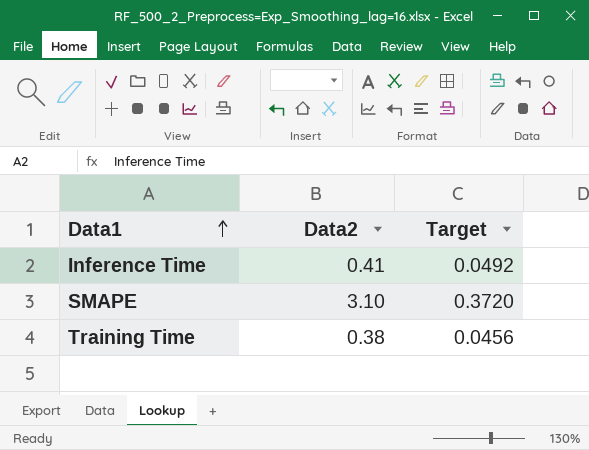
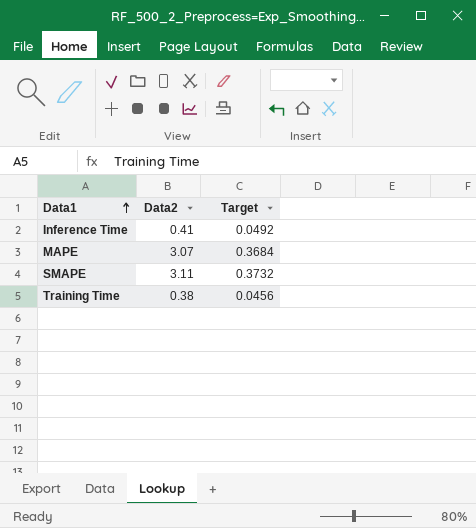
row MAPE: none -> 3.07 | 0.3684
SMAPE | Data2: 3.10 -> 3.11
SMAPE | Target: 0.3720 -> 0.3732

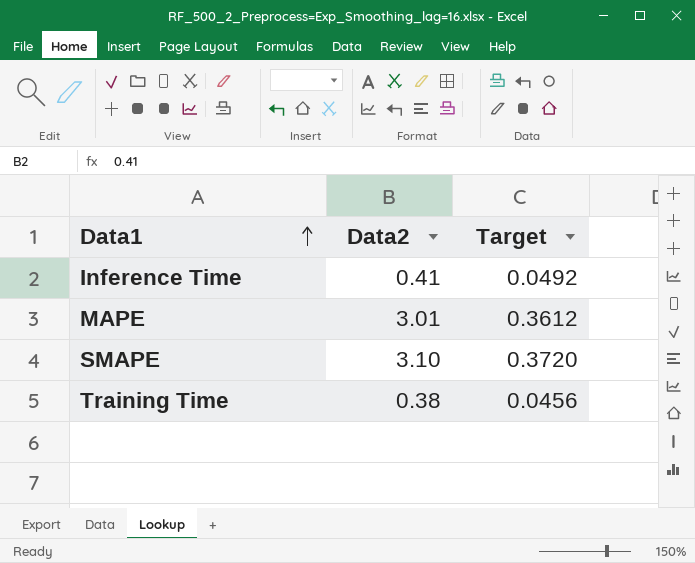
MAPE | Data2: 3.07 -> 3.01
MAPE | Target: 0.3684 -> 0.3612
SMAPE | Data2: 3.11 -> 3.10
SMAPE | Target: 0.3732 -> 0.3720

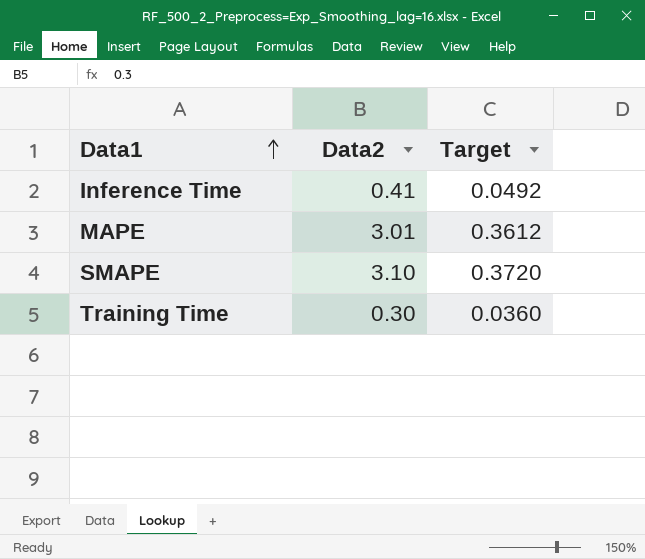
Training Time | Data2: 0.38 -> 0.30
Training Time | Target: 0.0456 -> 0.0360

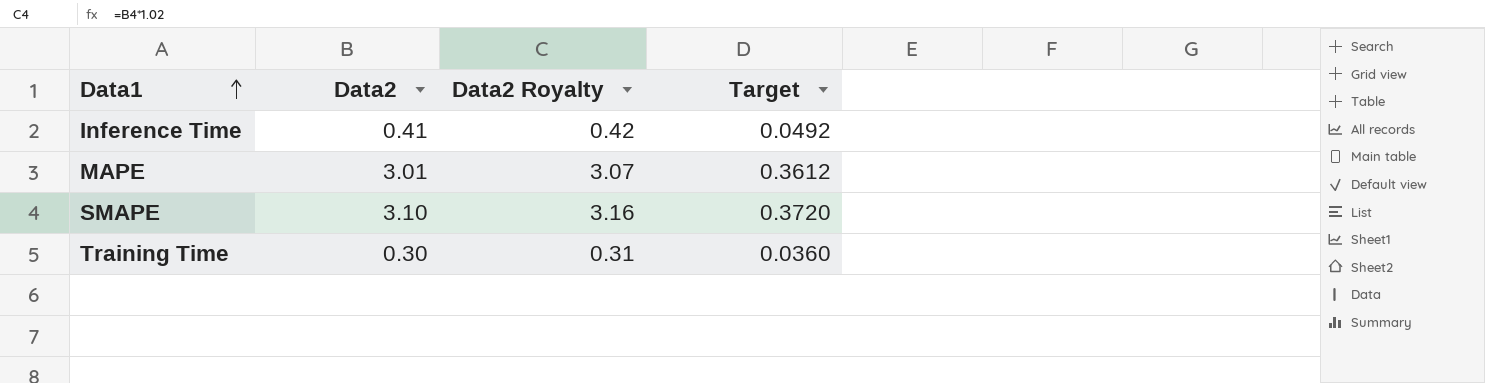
column Data2 Royalty | formula: none -> [Data2] * 1.02

